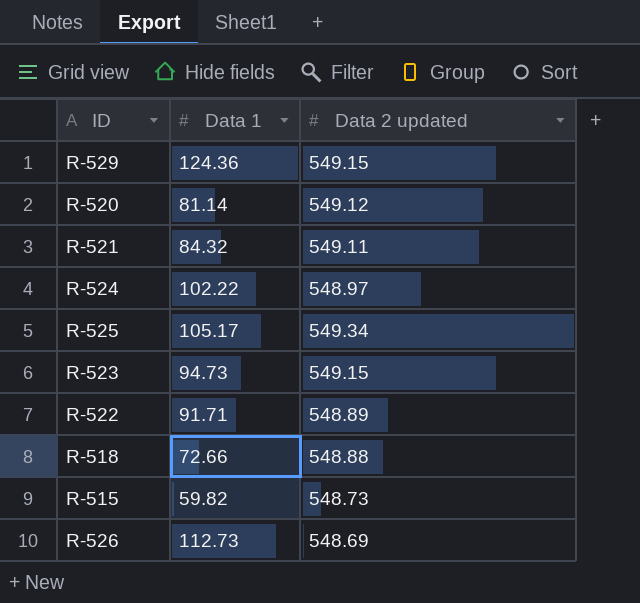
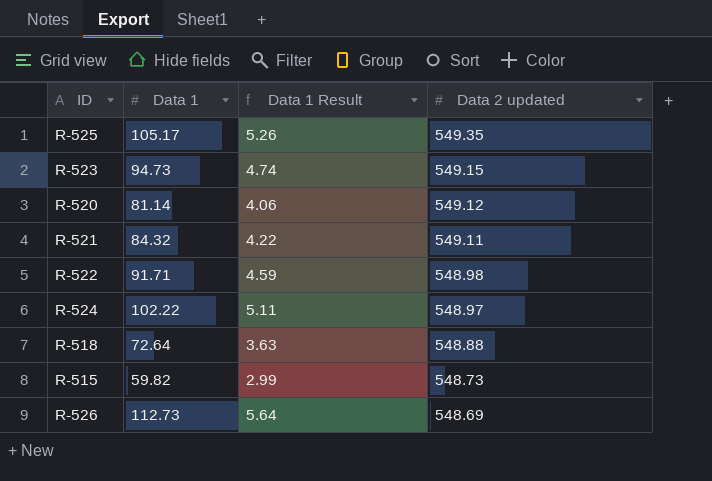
row order: none -> Data 2 updated descending
column Data 1 Result | formula: none -> [Data 1] * 0.05
row R-529: 124.36 | 549.15 -> none
R-525 | Data 2 updated: 549.34 -> 549.35
R-522 | Data 2 updated: 548.89 -> 548.98
R-518 | Data 1: 72.66 -> 72.64

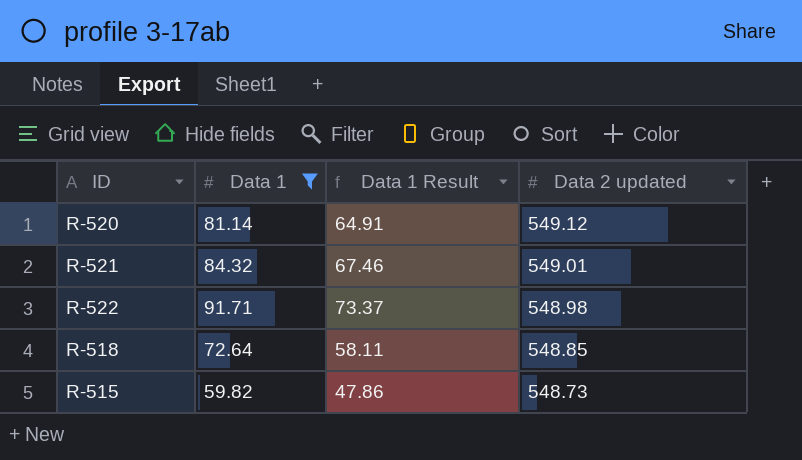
filter: none -> Data 1 <= 91.71
column Data 1 Result | formula: [Data 1] * 0.05 -> [Data 1] * 0.8
R-521 | Data 2 updated: 549.11 -> 549.01
R-518 | Data 2 updated: 548.88 -> 548.85

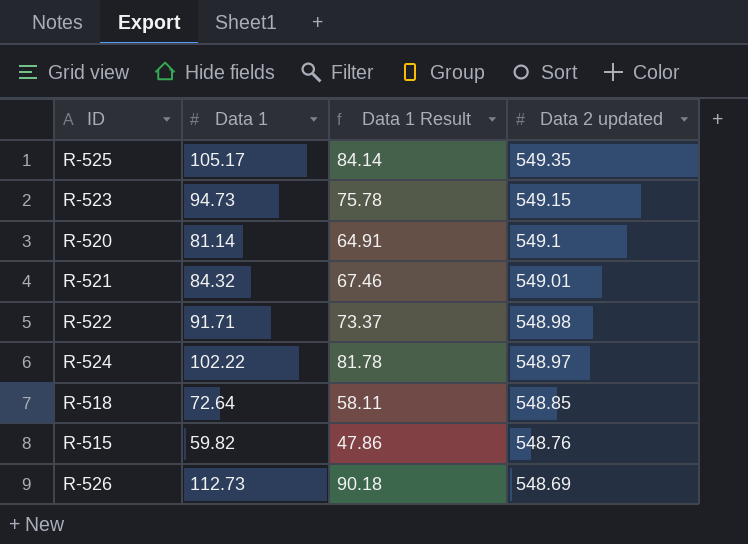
filter: Data 1 <= 91.71 -> none
R-520 | Data 2 updated: 549.12 -> 549.1
R-515 | Data 2 updated: 548.73 -> 548.76

